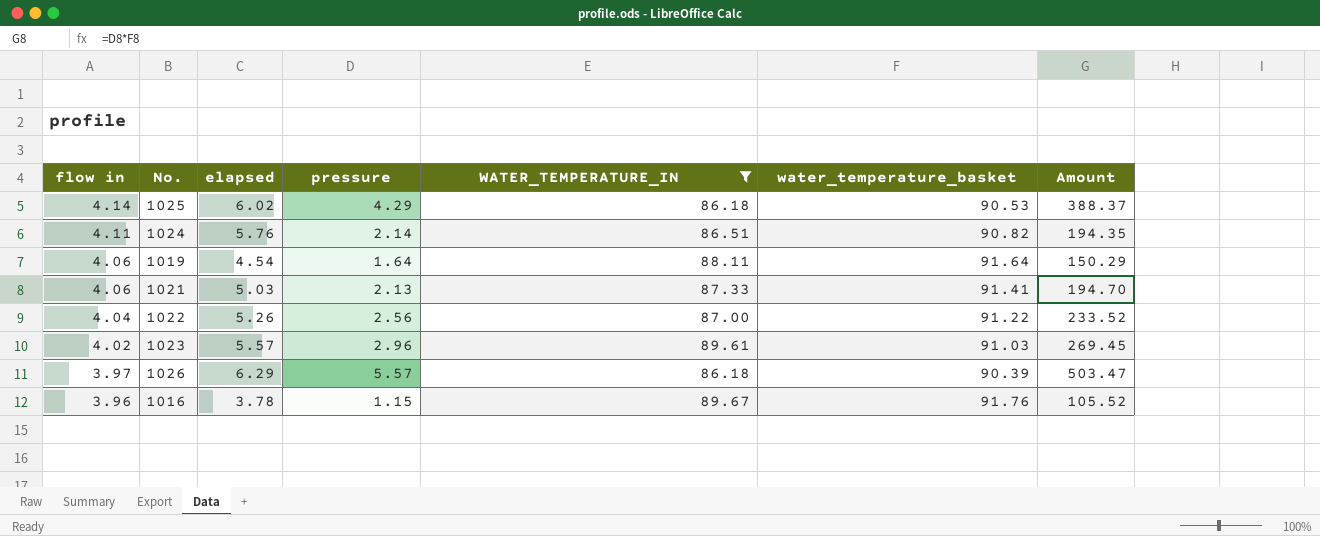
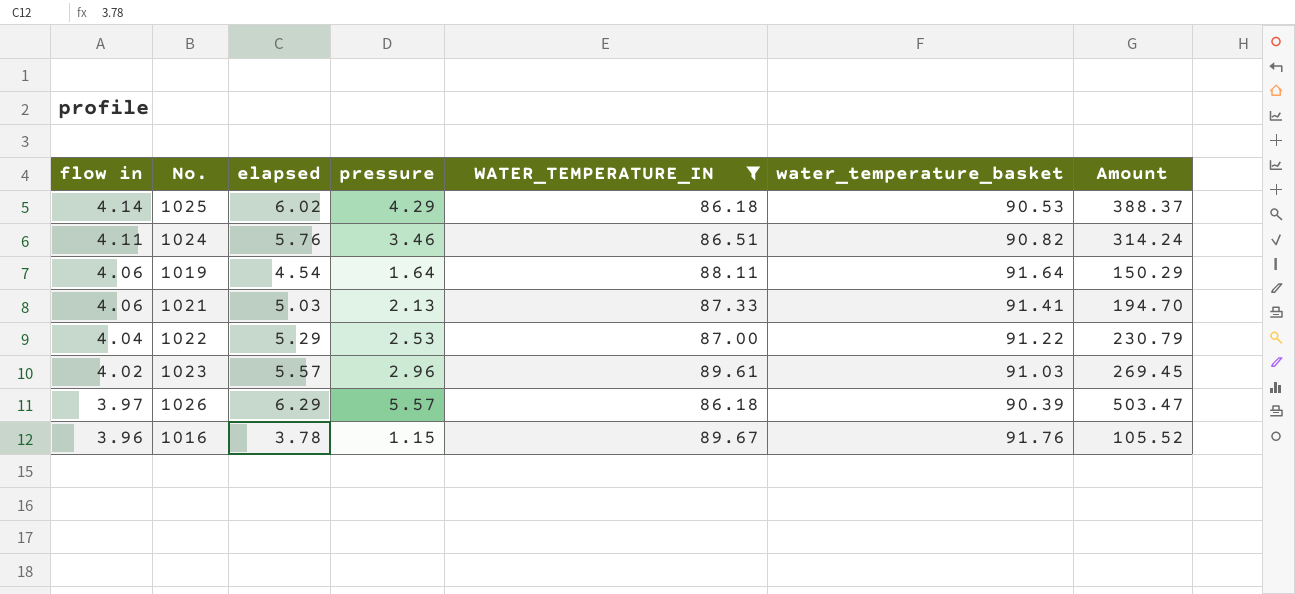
1024 | pressure: 2.14 -> 3.46
1024 | Amount: 194.35 -> 314.24
1022 | elapsed: 5.26 -> 5.29
1022 | pressure: 2.56 -> 2.53
1022 | Amount: 233.52 -> 230.79

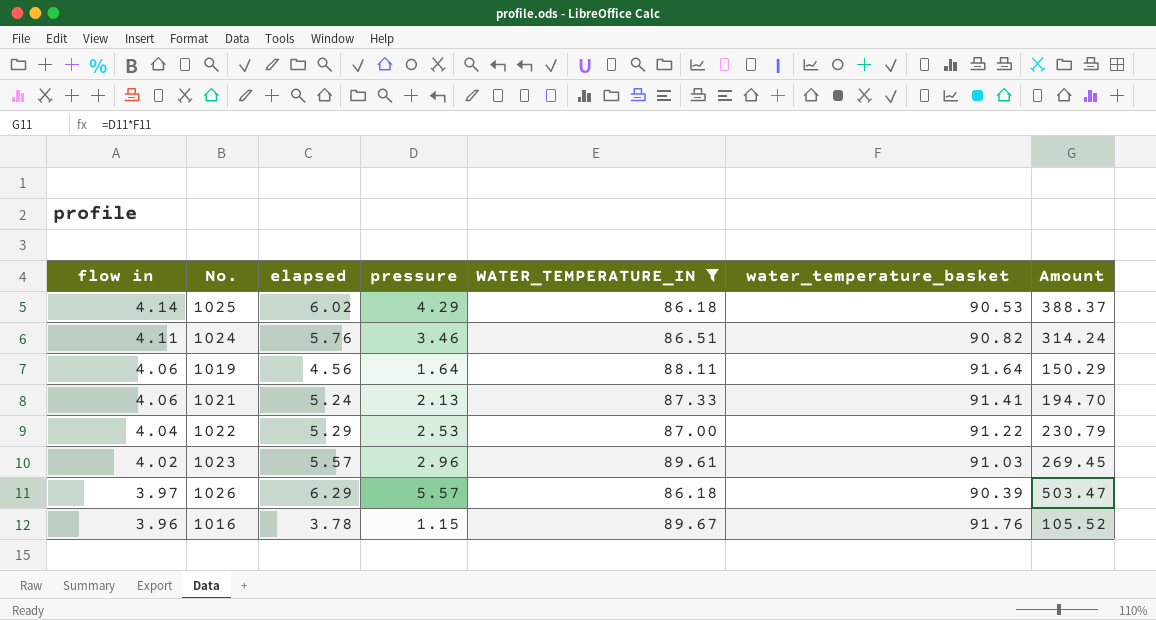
1019 | elapsed: 4.54 -> 4.56
1021 | elapsed: 5.03 -> 5.24

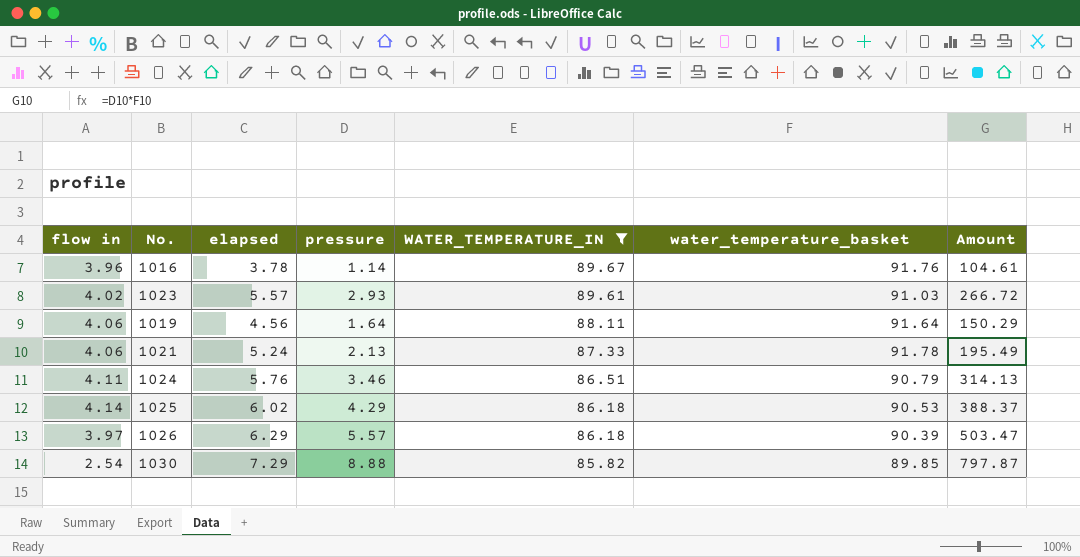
row order: flow in descending -> WATER_TEMPERATURE_IN descending
row 1022: 4.04 | 5.29 | 2.53 | 87.00 | 91.22 | 230.79 -> none
1016 | pressure: 1.15 -> 1.14
1016 | Amount: 105.52 -> 104.61
1023 | pressure: 2.96 -> 2.93
1023 | Amount: 269.45 -> 266.72
1021 | water_temperature_basket: 91.41 -> 91.78
1021 | Amount: 194.70 -> 195.49
1024 | water_temperature_basket: 90.82 -> 90.79
1024 | Amount: 314.24 -> 314.13
row 1030: none -> 2.54 | 7.29 | 8.88 | 85.82 | 89.85 | 797.87

